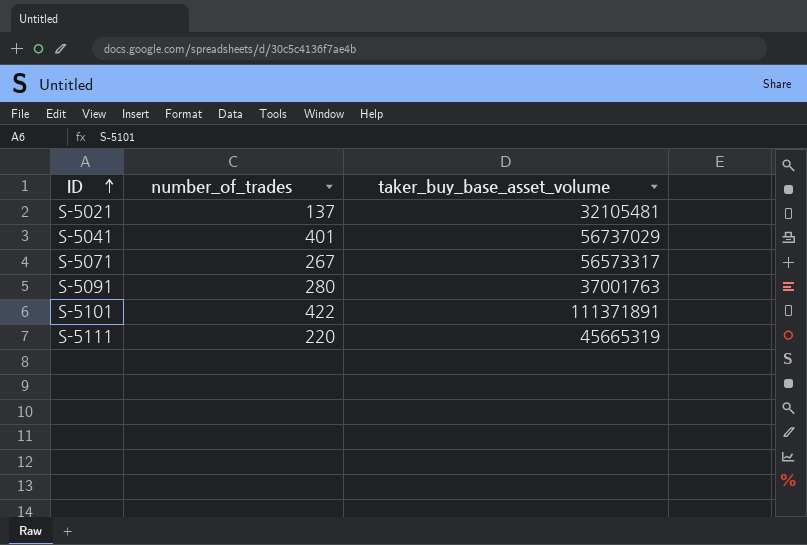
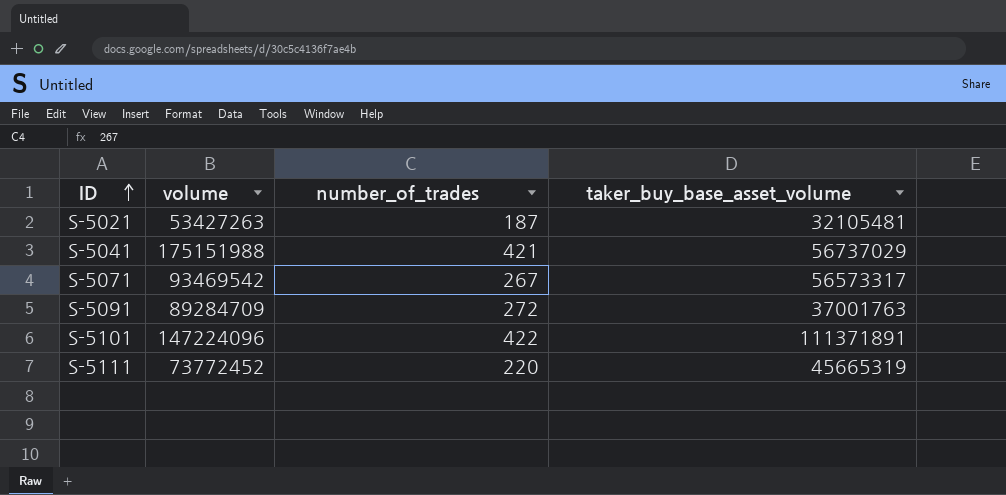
column volume | position: none -> 2
S-5021 | number_of_trades: 137 -> 187
S-5041 | number_of_trades: 401 -> 421
S-5091 | number_of_trades: 280 -> 272

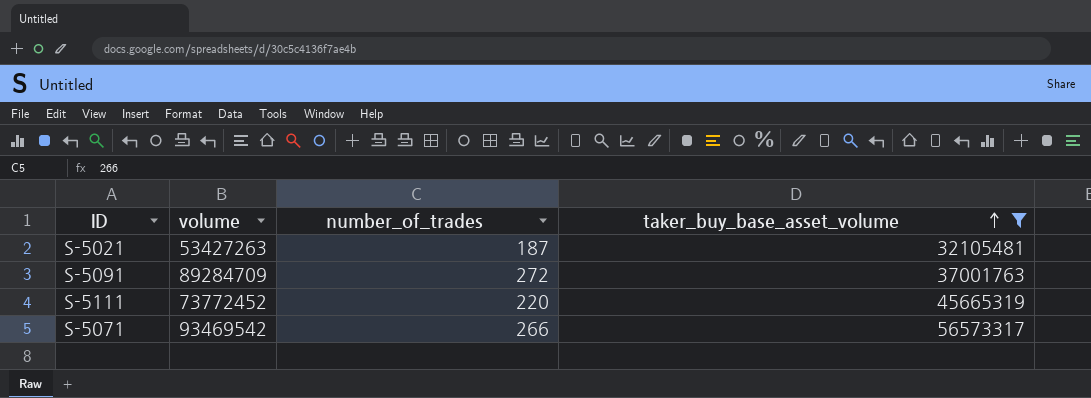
filter: none -> taker_buy_base_asset_volume <= 56573317
row order: ID ascending -> taker_buy_base_asset_volume ascending
S-5071 | number_of_trades: 267 -> 266

